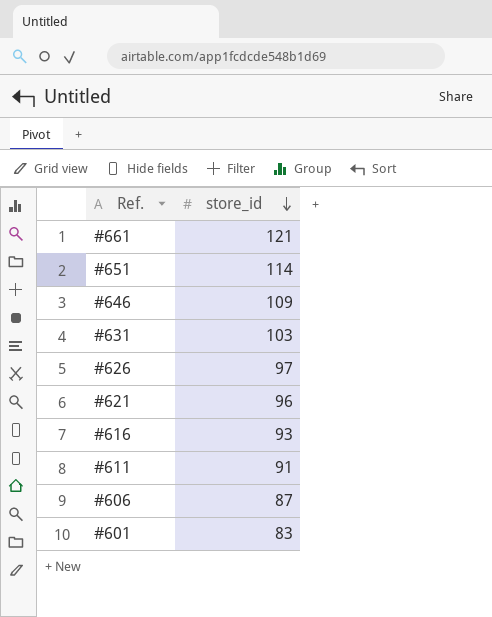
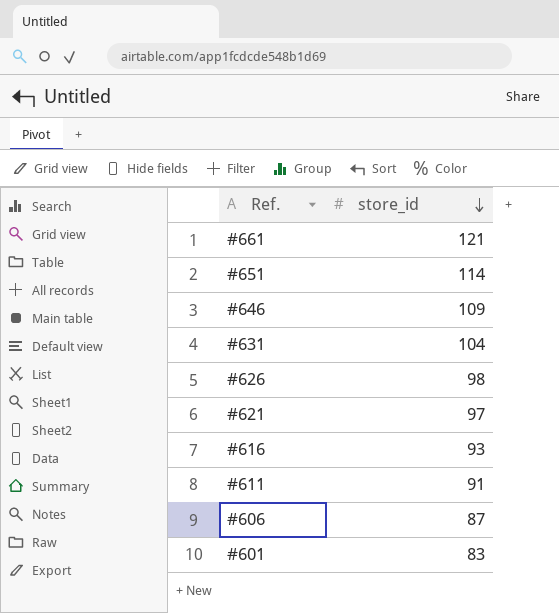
#631 | store_id: 103 -> 104
#626 | store_id: 97 -> 98
#621 | store_id: 96 -> 97

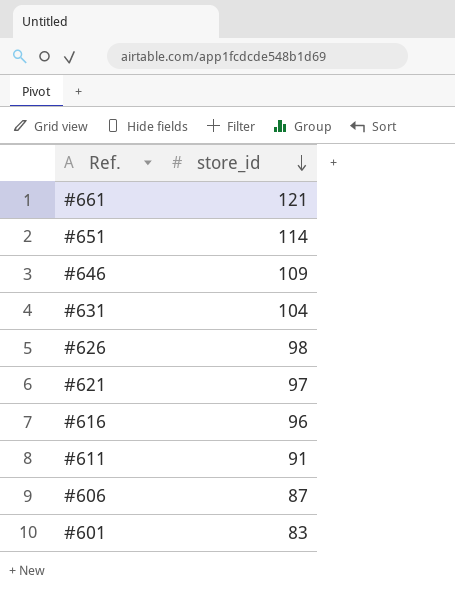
#616 | store_id: 93 -> 96

